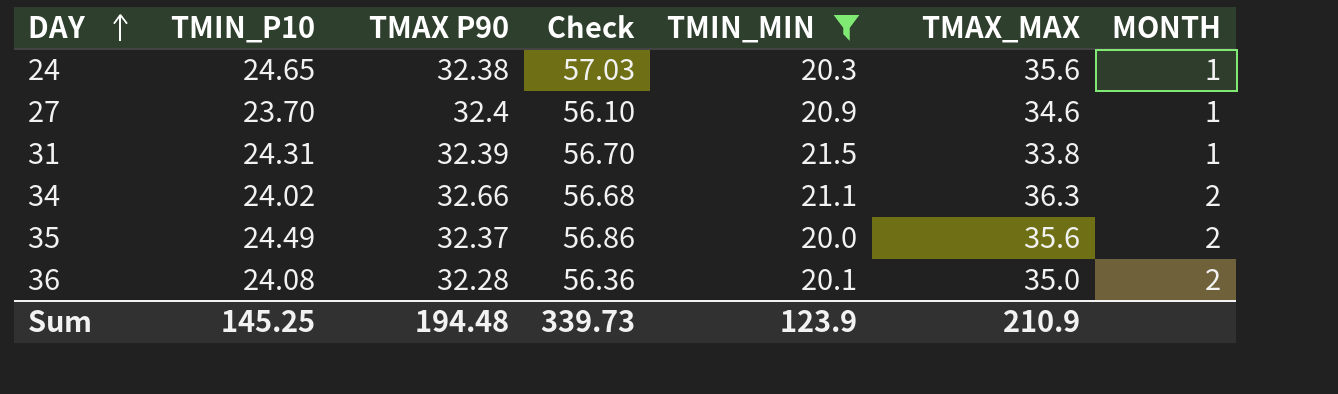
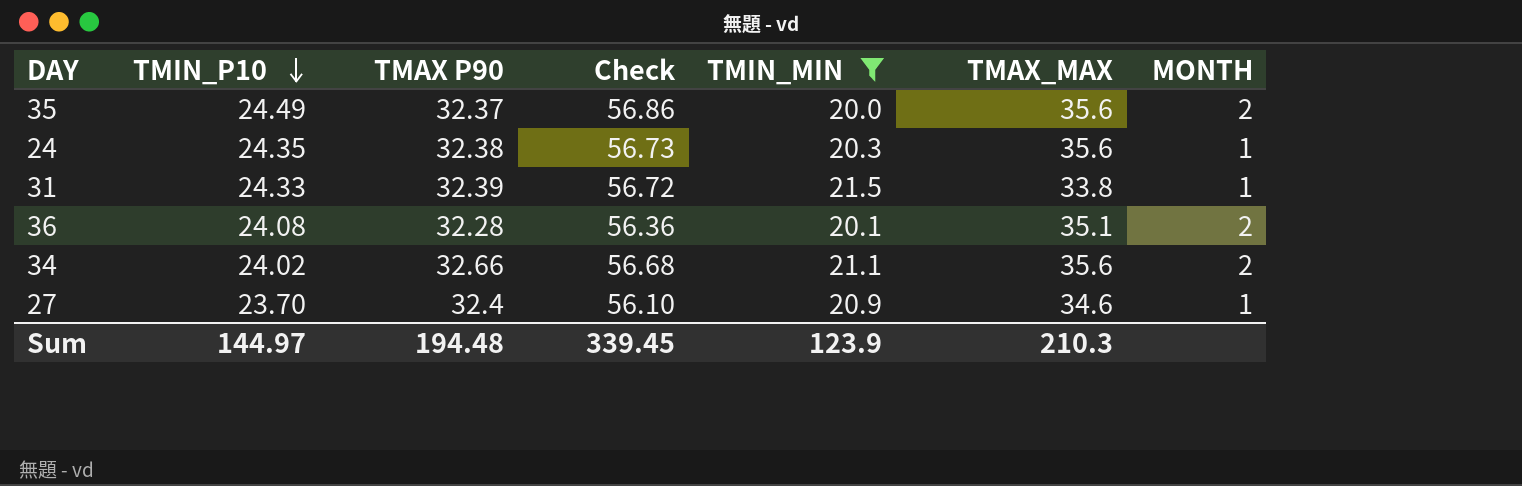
row order: DAY ascending -> TMIN_P10 descending
24 | TMIN_P10: 24.65 -> 24.35
24 | Check: 57.03 -> 56.73
31 | TMIN_P10: 24.31 -> 24.33
31 | Check: 56.70 -> 56.72
36 | TMAX_MAX: 35.0 -> 35.1
34 | TMAX_MAX: 36.3 -> 35.6
Sum | TMIN_P10: 145.25 -> 144.97
Sum | Check: 339.73 -> 339.45
Sum | TMAX_MAX: 210.9 -> 210.3

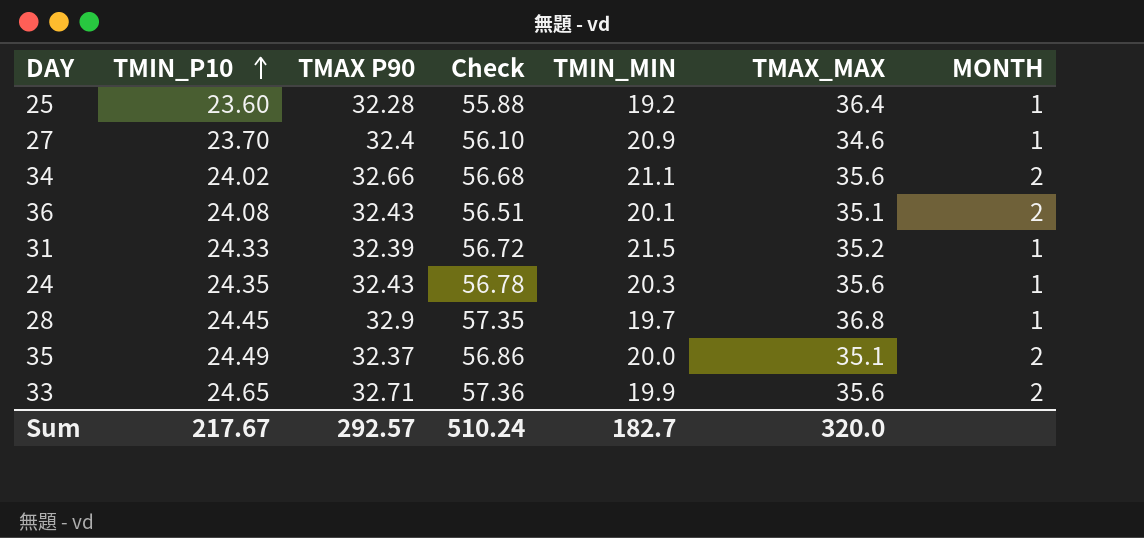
filter: TMIN_MIN >= 20.0 -> none
row order: TMIN_P10 descending -> TMIN_P10 ascending
36 | TMAX P90: 32.28 -> 32.43
36 | Check: 56.36 -> 56.51
31 | TMAX_MAX: 33.8 -> 35.2
24 | TMAX P90: 32.38 -> 32.43
24 | Check: 56.73 -> 56.78
35 | TMAX_MAX: 35.6 -> 35.1
Sum | TMIN_P10: 144.97 -> 217.67
Sum | TMAX P90: 194.48 -> 292.57
Sum | Check: 339.45 -> 510.24
Sum | TMIN_MIN: 123.9 -> 182.7
Sum | TMAX_MAX: 210.3 -> 320.0

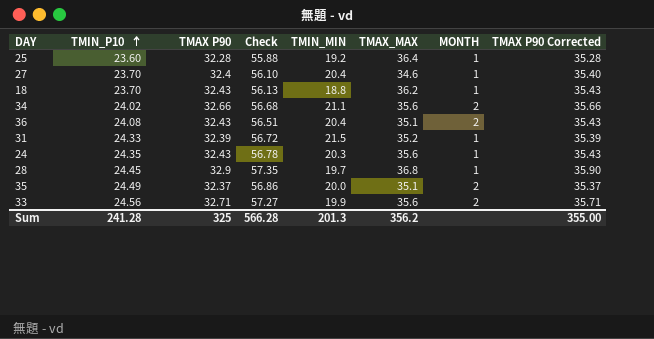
column TMAX P90 Corrected | formula: none -> [TMAX P90] + 3
27 | TMIN_MIN: 20.9 -> 20.4
row 18: none -> 23.70 | 32.43 | 56.13 | 18.8 | 36.2 | 1 | 35.43
36 | TMIN_MIN: 20.1 -> 20.4
33 | TMIN_P10: 24.65 -> 24.56
33 | Check: 57.36 -> 57.27
Sum | TMIN_P10: 217.67 -> 241.28
Sum | TMAX P90: 292.57 -> 325
Sum | Check: 510.24 -> 566.28
Sum | TMIN_MIN: 182.7 -> 201.3
Sum | TMAX_MAX: 320.0 -> 356.2

